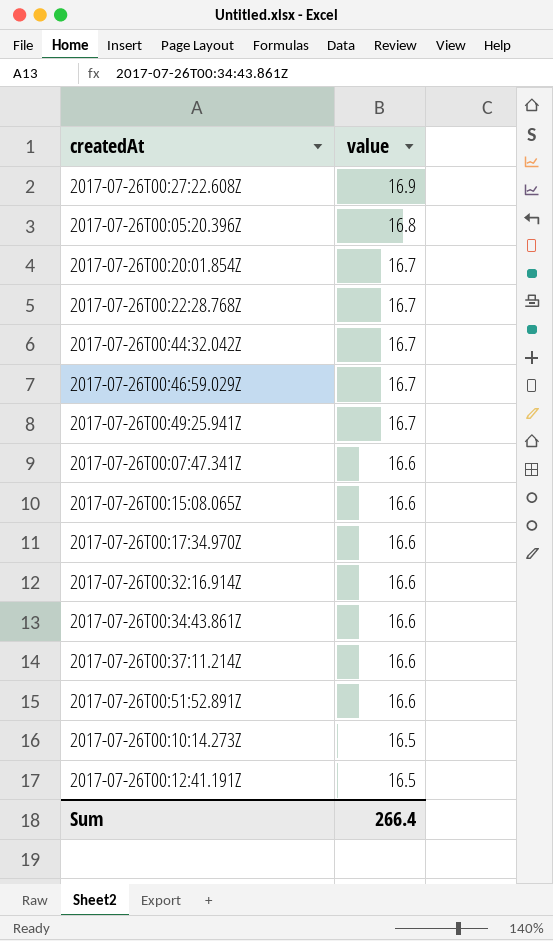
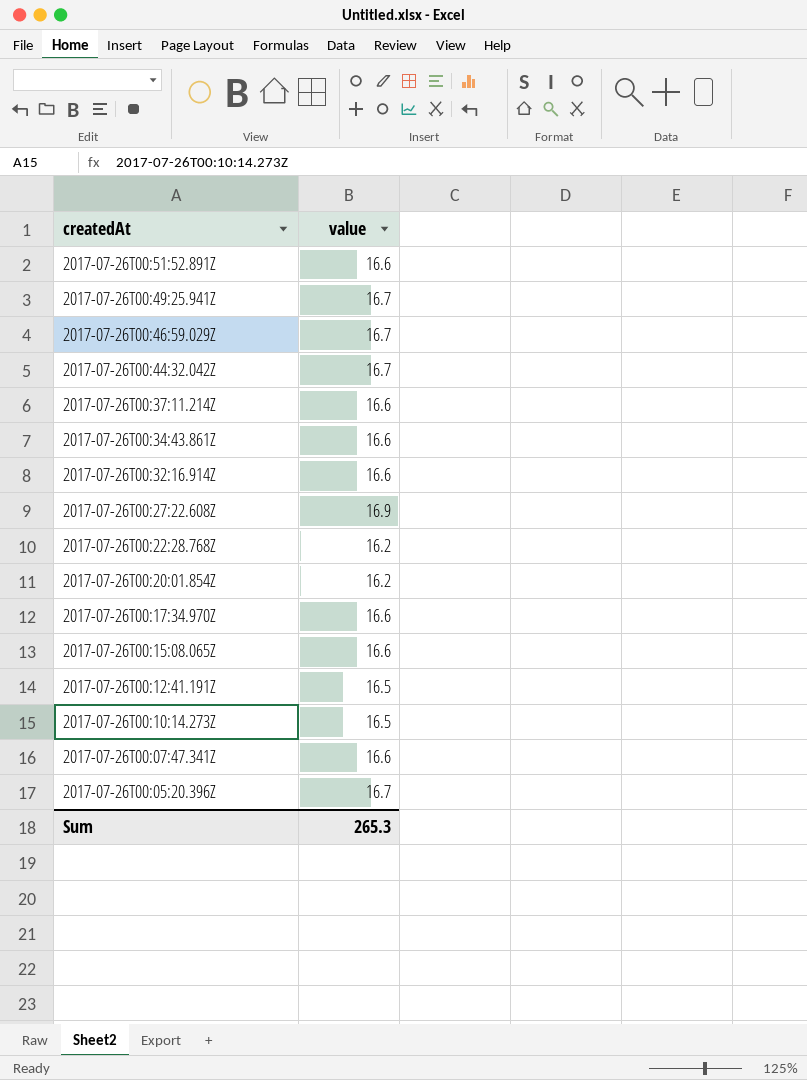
row order: value descending -> createdAt descending
2017-07-26T00:22:28.768Z | value: 16.7 -> 16.2
2017-07-26T00:20:01.854Z | value: 16.7 -> 16.2
2017-07-26T00:05:20.396Z | value: 16.8 -> 16.7
Sum | value: 266.4 -> 265.3

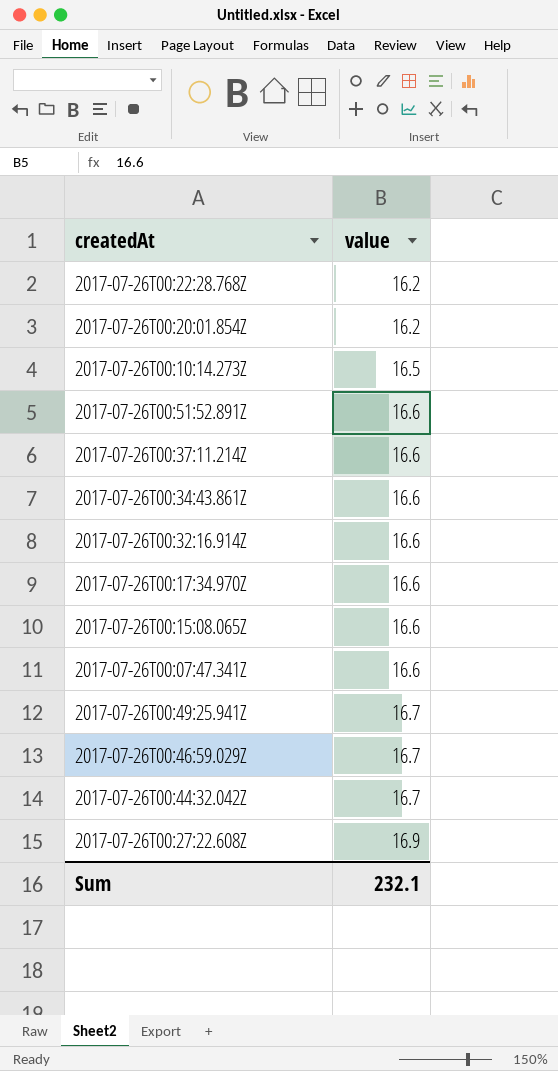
row order: createdAt descending -> value ascending
row 2017-07-26T00:12:41.191Z: 16.5 -> none
row 2017-07-26T00:05:20.396Z: 16.7 -> none
Sum | value: 265.3 -> 232.1

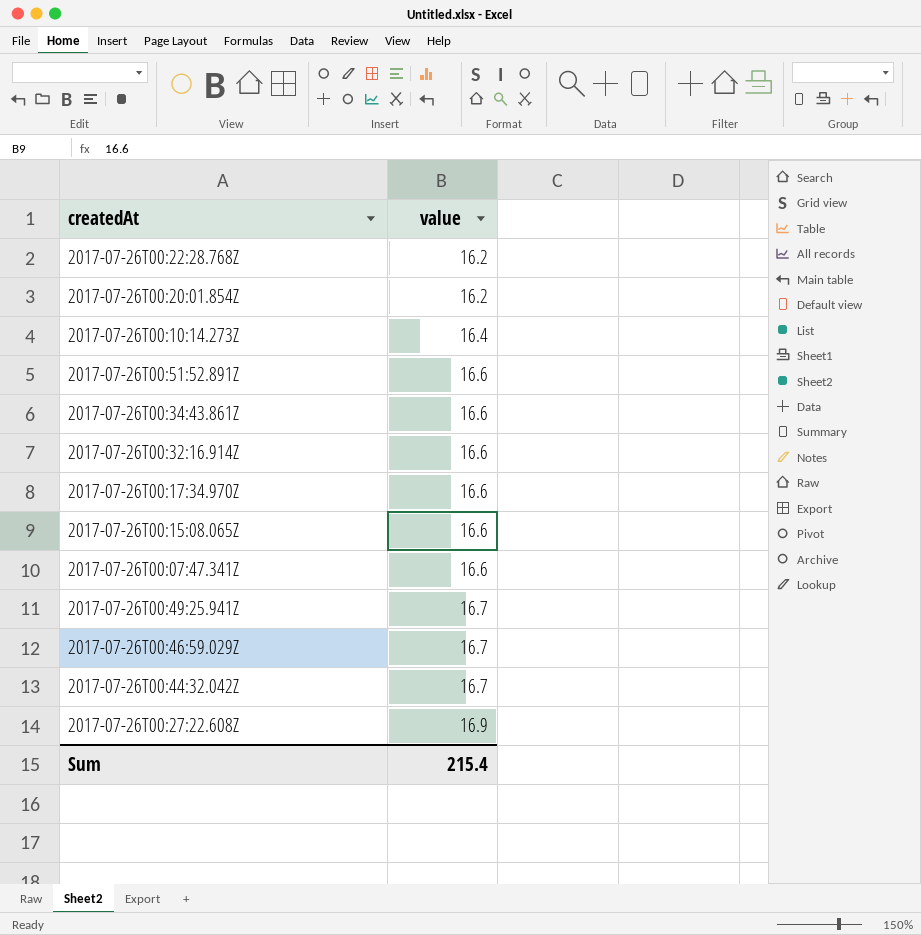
row 2017-07-26T00:37:11.214Z: 16.6 -> none
2017-07-26T00:10:14.273Z | value: 16.5 -> 16.4
Sum | value: 232.1 -> 215.4

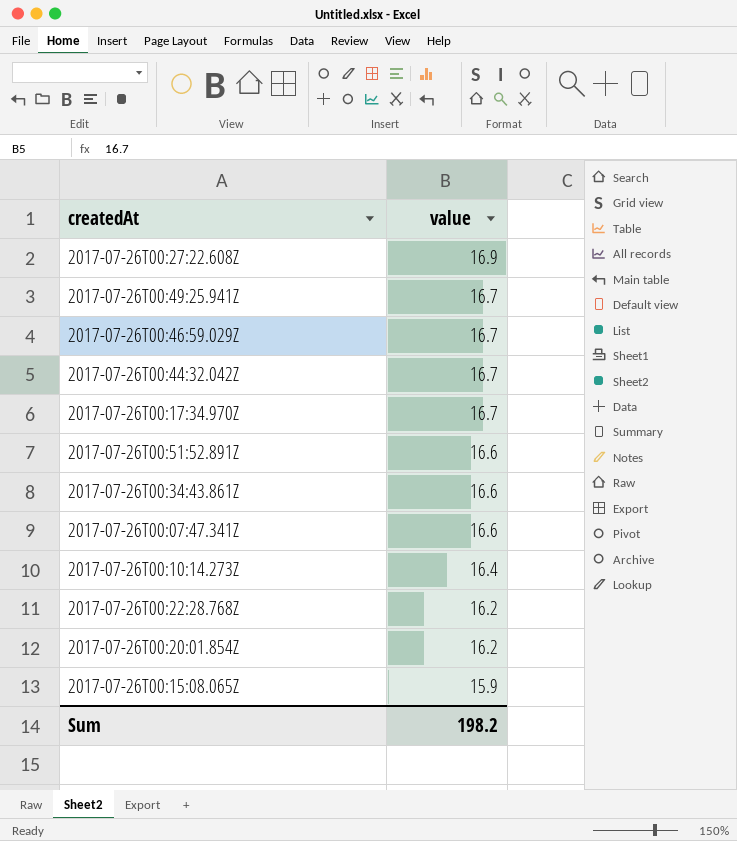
row order: value ascending -> value descending
row 2017-07-26T00:32:16.914Z: 16.6 -> none
2017-07-26T00:17:34.970Z | value: 16.6 -> 16.7
2017-07-26T00:15:08.065Z | value: 16.6 -> 15.9
Sum | value: 215.4 -> 198.2

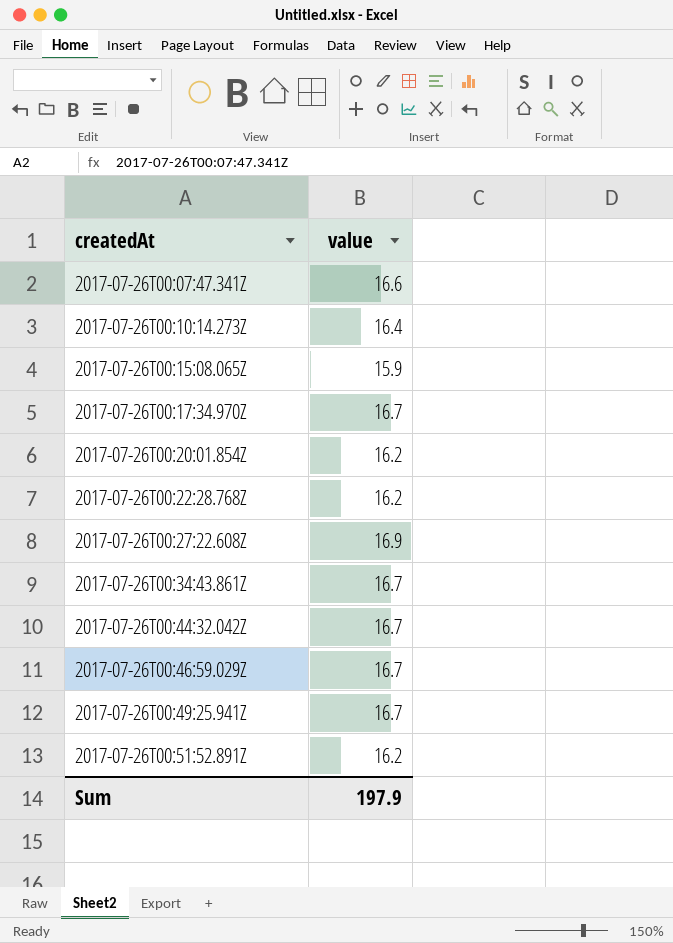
row order: value descending -> createdAt ascending
2017-07-26T00:34:43.861Z | value: 16.6 -> 16.7
2017-07-26T00:51:52.891Z | value: 16.6 -> 16.2
Sum | value: 198.2 -> 197.9

